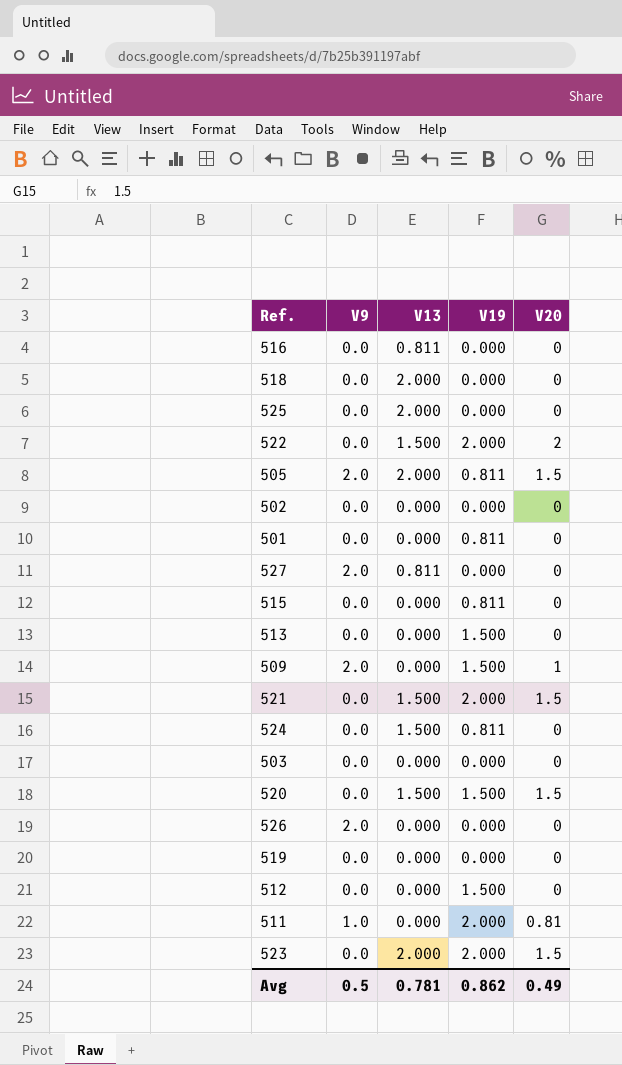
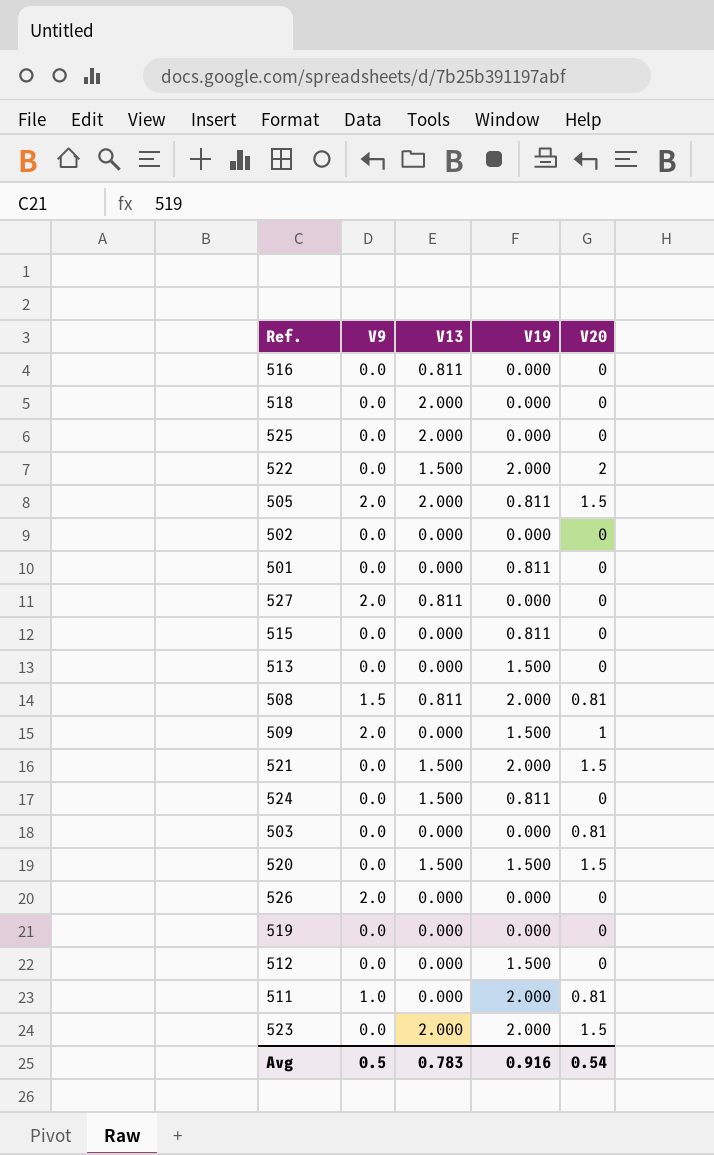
row 508: none -> 1.5 | 0.811 | 2.000 | 0.81
503 | V20: 0 -> 0.81
Avg | V13: 0.781 -> 0.783
Avg | V19: 0.862 -> 0.916
Avg | V20: 0.49 -> 0.54

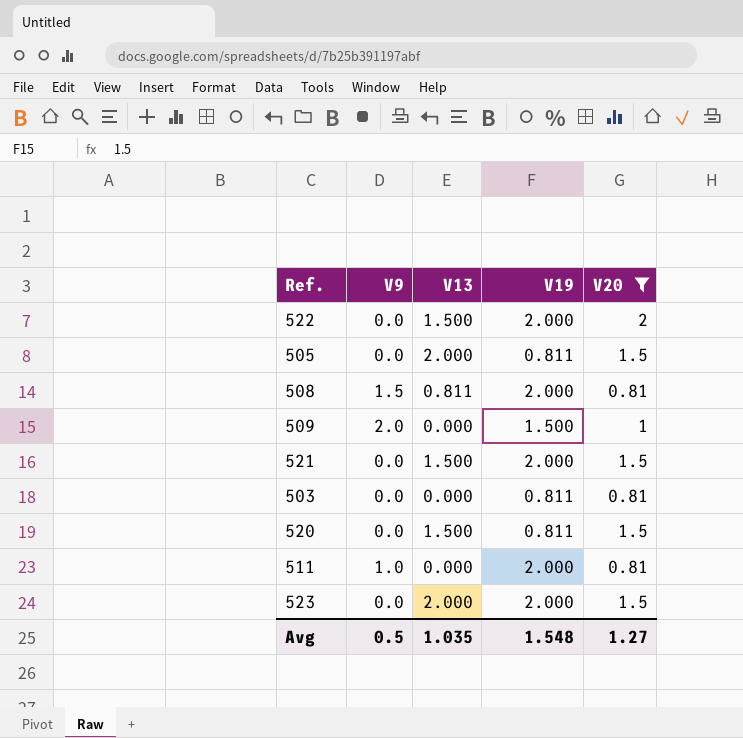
filter: none -> V20 != 0
505 | V9: 2.0 -> 0.0
503 | V19: 0.000 -> 0.811
520 | V19: 1.500 -> 0.811
Avg | V13: 0.783 -> 1.035
Avg | V19: 0.916 -> 1.548
Avg | V20: 0.54 -> 1.27

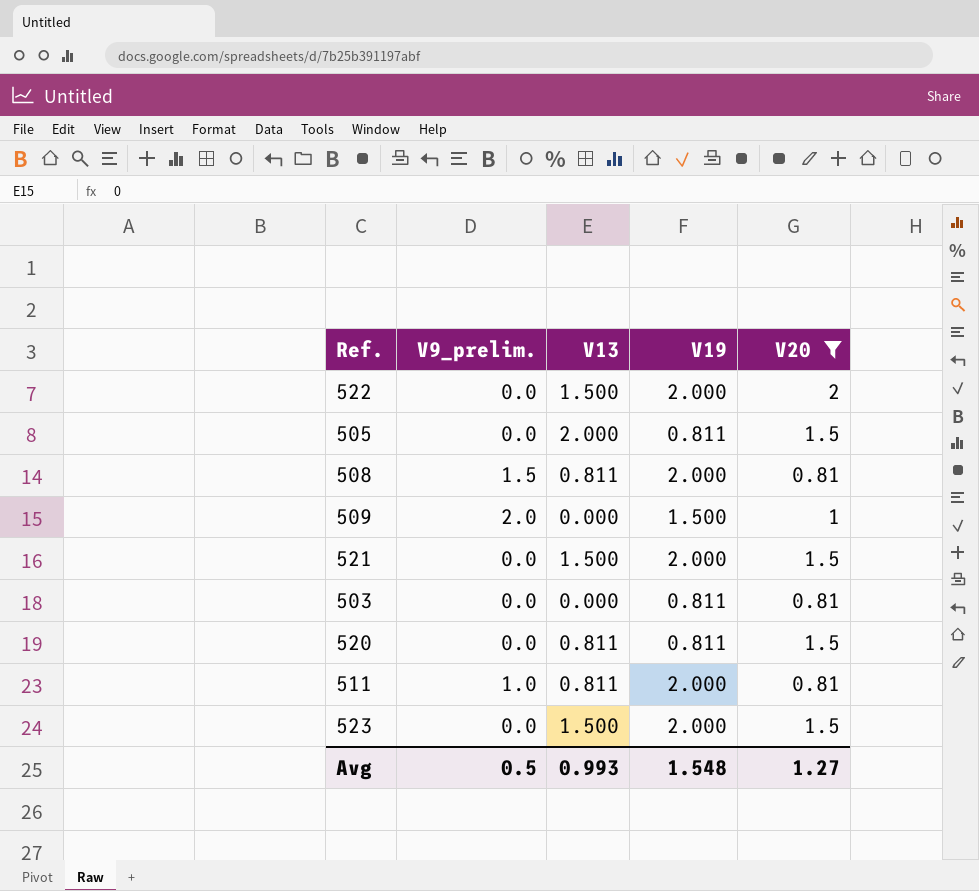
column name: V9 -> V9_prelim.
520 | V13: 1.500 -> 0.811
511 | V13: 0.000 -> 0.811
523 | V13: 2.000 -> 1.500
Avg | V13: 1.035 -> 0.993

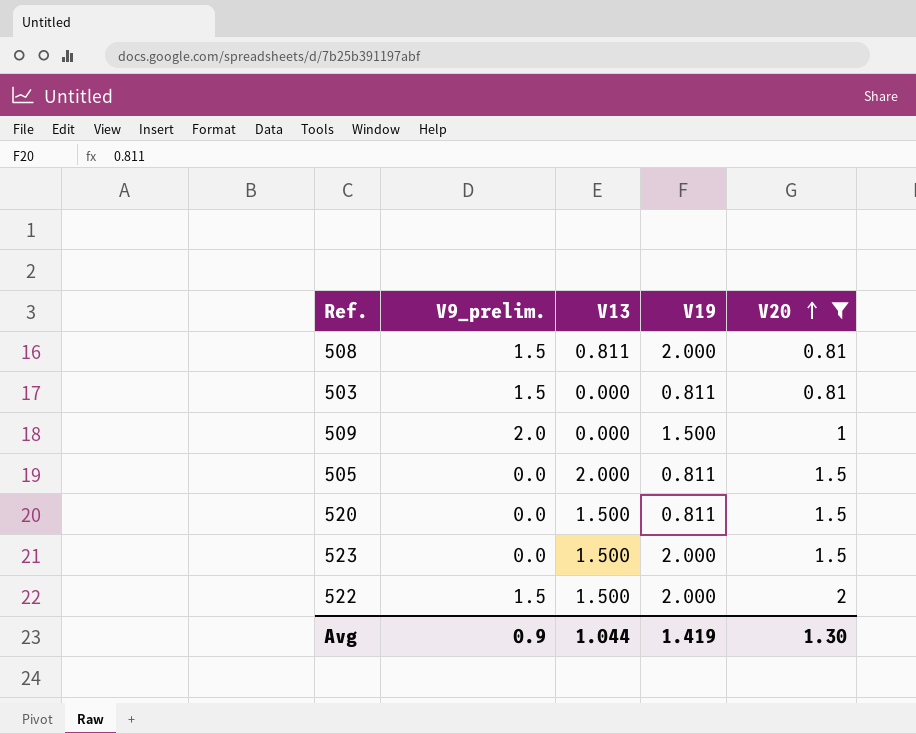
row order: none -> V20 ascending
row 521: 0.0 | 1.500 | 2.000 | 1.5 -> none
row 511: 1.0 | 0.811 | 2.000 | 0.81 -> none
503 | V9_prelim.: 0.0 -> 1.5
520 | V13: 0.811 -> 1.500
522 | V9_prelim.: 0.0 -> 1.5
Avg | V9_prelim.: 0.5 -> 0.9
Avg | V13: 0.993 -> 1.044
Avg | V19: 1.548 -> 1.419
Avg | V20: 1.27 -> 1.30

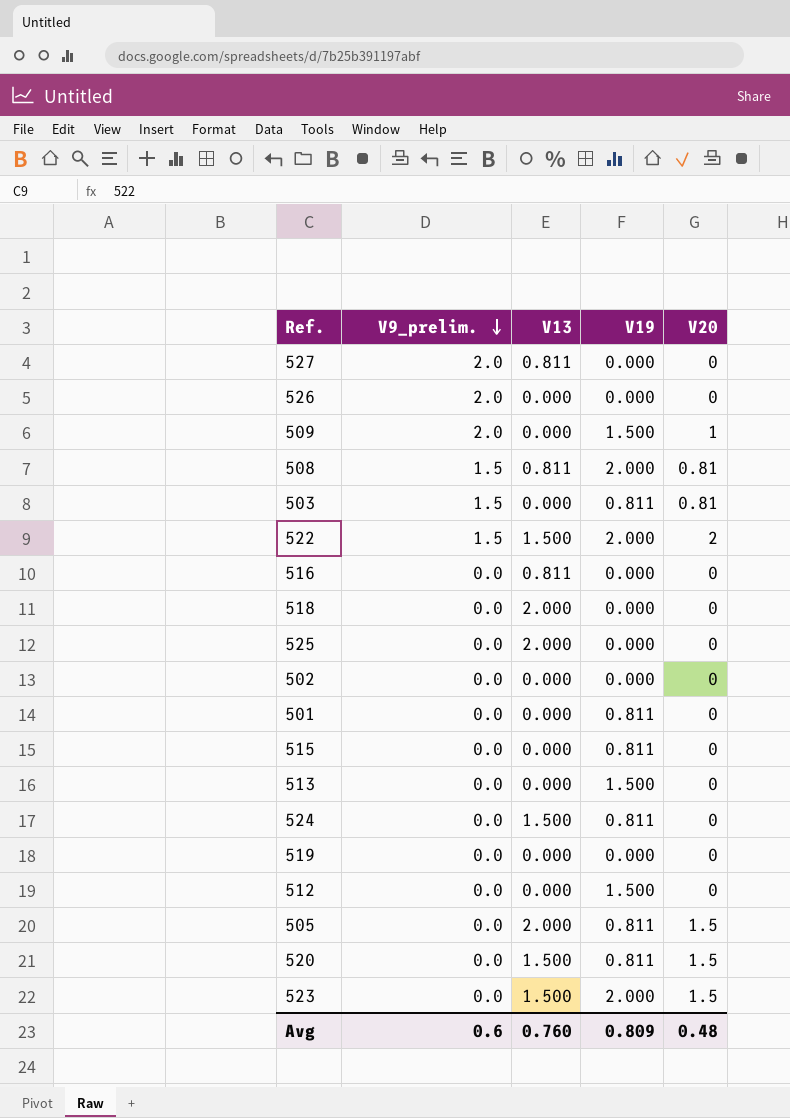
filter: V20 != 0 -> none
row order: V20 ascending -> V9_prelim. descending
Avg | V9_prelim.: 0.9 -> 0.6
Avg | V13: 1.044 -> 0.760
Avg | V19: 1.419 -> 0.809
Avg | V20: 1.30 -> 0.48

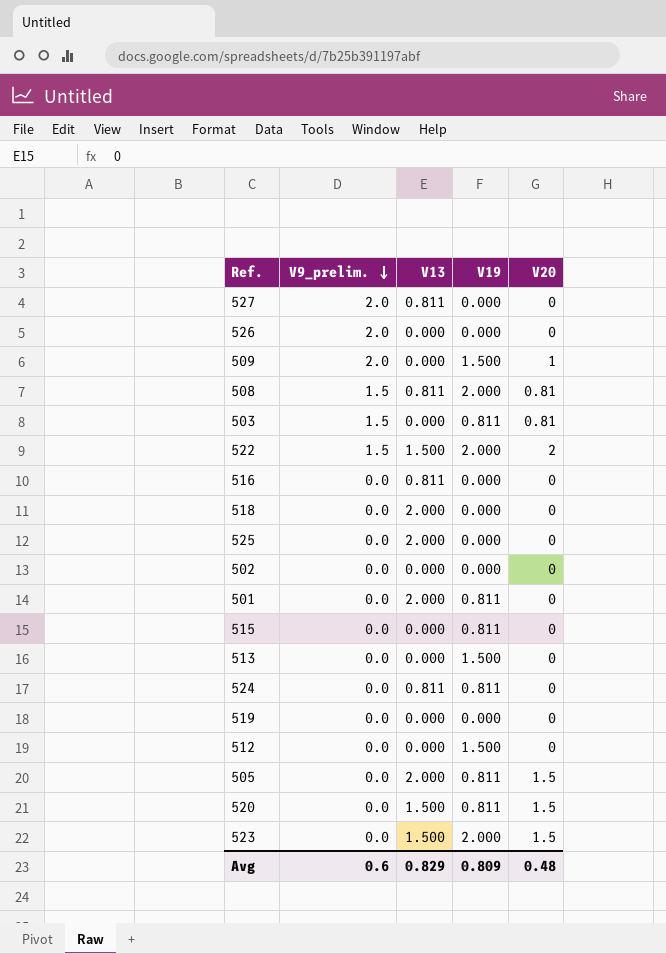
501 | V13: 0.000 -> 2.000
524 | V13: 1.500 -> 0.811
Avg | V13: 0.760 -> 0.829

